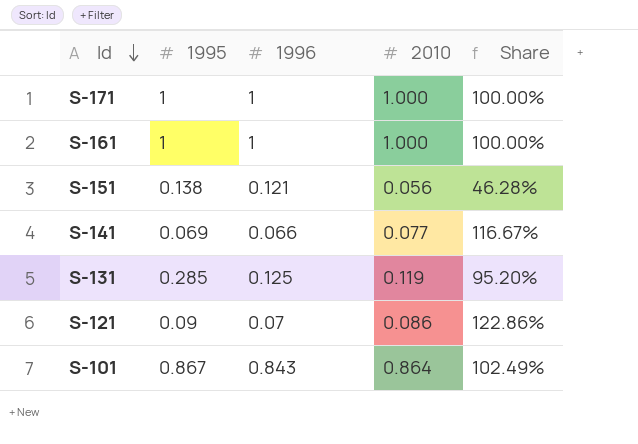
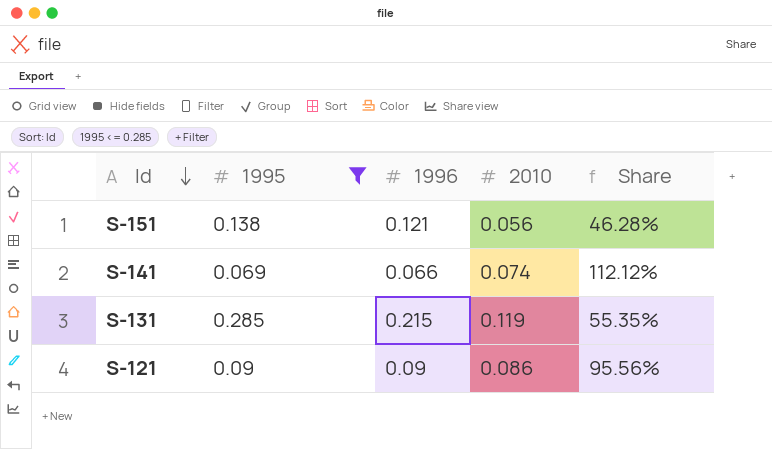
filter: none -> 1995 <= 0.285
S-141 | 2010: 0.077 -> 0.074
S-141 | Share: 116.67% -> 112.12%
S-131 | 1996: 0.125 -> 0.215
S-131 | Share: 95.20% -> 55.35%
S-121 | 1996: 0.07 -> 0.09
S-121 | Share: 122.86% -> 95.56%

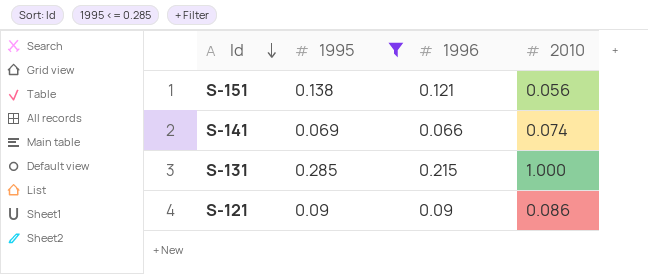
column Share | formula: [2010] / [1996] -> none
S-131 | 2010: 0.119 -> 1.000

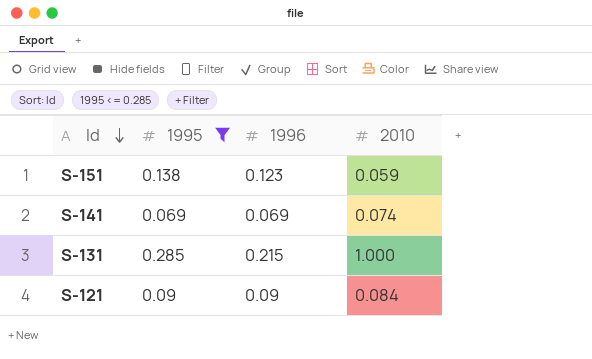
S-151 | 1996: 0.121 -> 0.123
S-151 | 2010: 0.056 -> 0.059
S-141 | 1996: 0.066 -> 0.069
S-121 | 2010: 0.086 -> 0.084

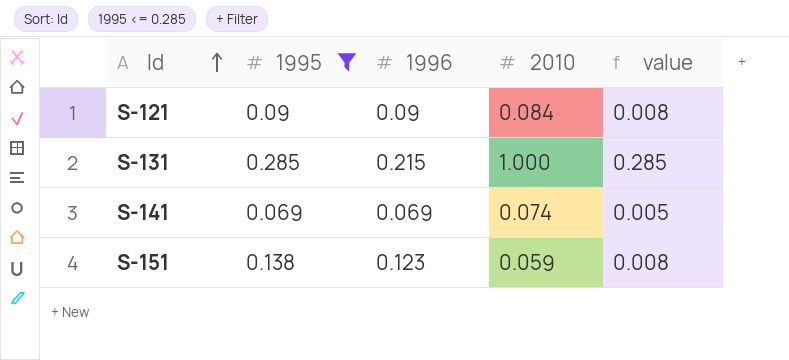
row order: Id descending -> Id ascending
column value | formula: none -> [1995] * [2010]

